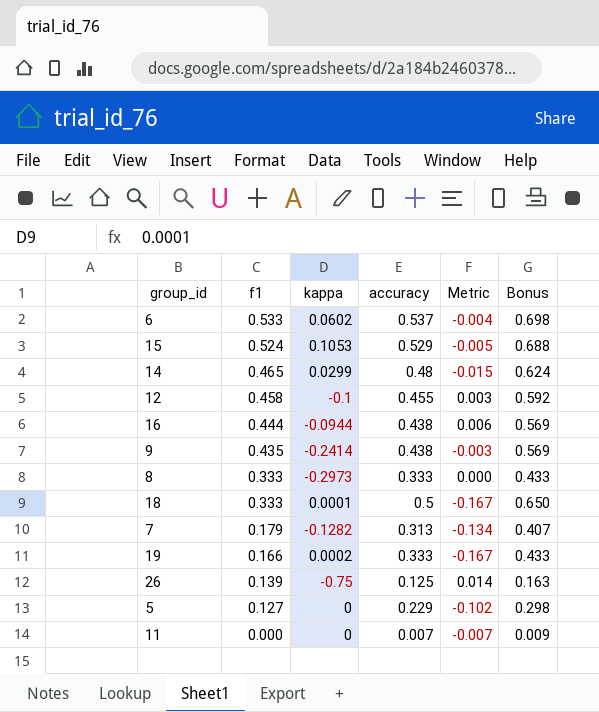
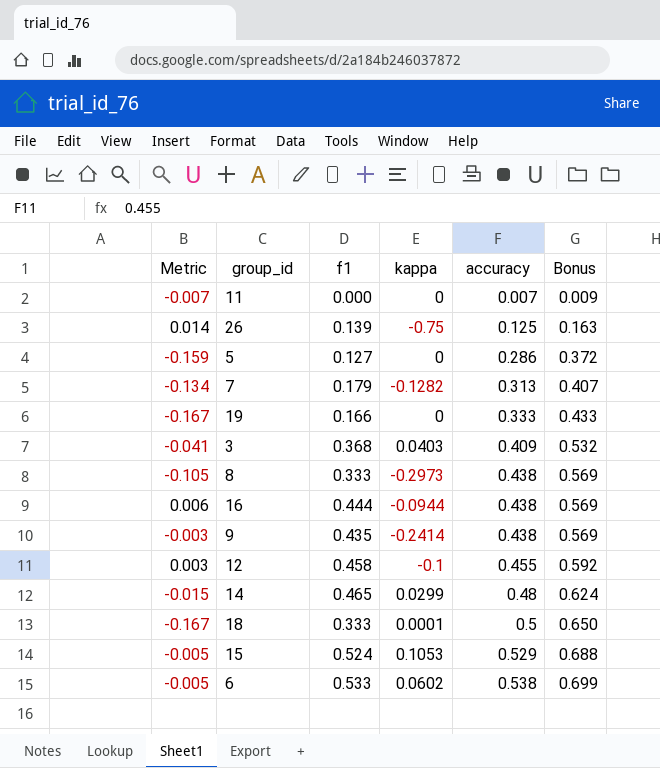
row order: f1 descending -> accuracy ascending
column Metric | position: 5 -> 1
5 | Metric: -0.102 -> -0.159
5 | accuracy: 0.229 -> 0.286
5 | Bonus: 0.298 -> 0.372
19 | kappa: 0.0002 -> 0
row 3: none -> -0.041 | 0.368 | 0.0403 | 0.409 | 0.532
8 | Metric: 0.000 -> -0.105
8 | accuracy: 0.333 -> 0.438
8 | Bonus: 0.433 -> 0.569
6 | Metric: -0.004 -> -0.005
6 | accuracy: 0.537 -> 0.538
6 | Bonus: 0.698 -> 0.699

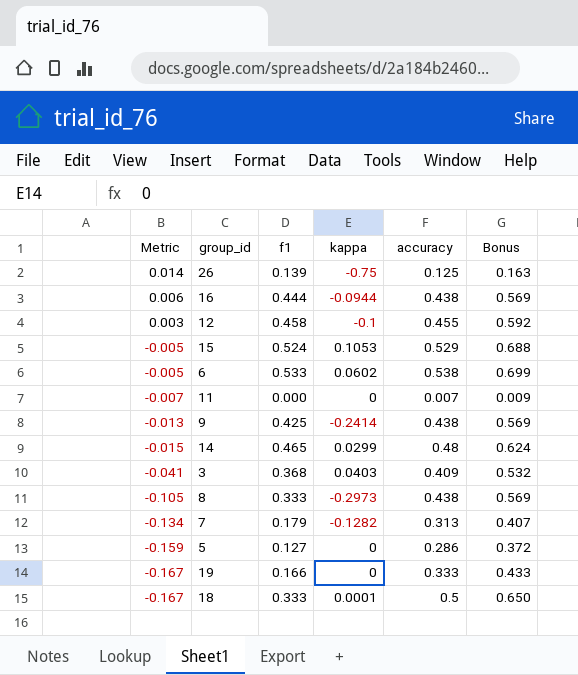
row order: accuracy ascending -> Metric descending
9 | Metric: -0.003 -> -0.013
9 | f1: 0.435 -> 0.425

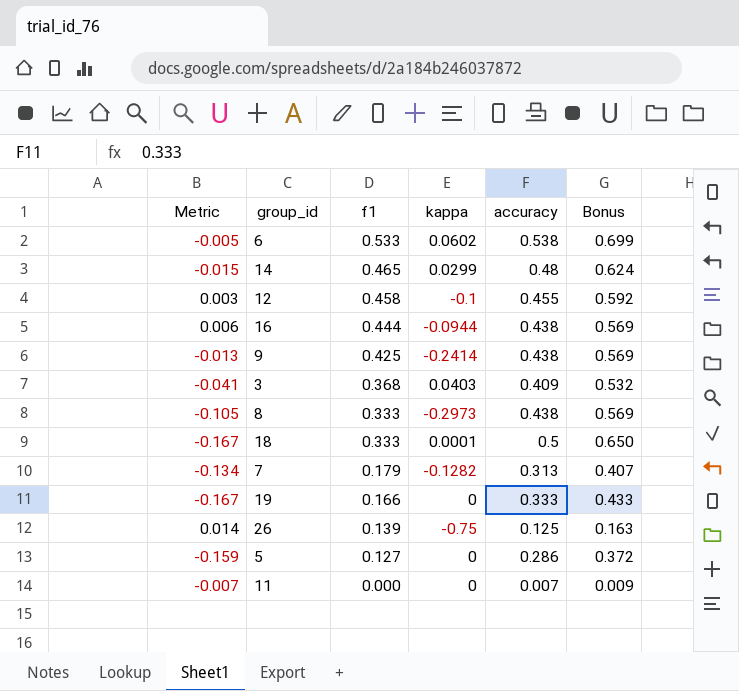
row order: Metric descending -> f1 descending
row 15: -0.005 | 0.524 | 0.1053 | 0.529 | 0.688 -> none

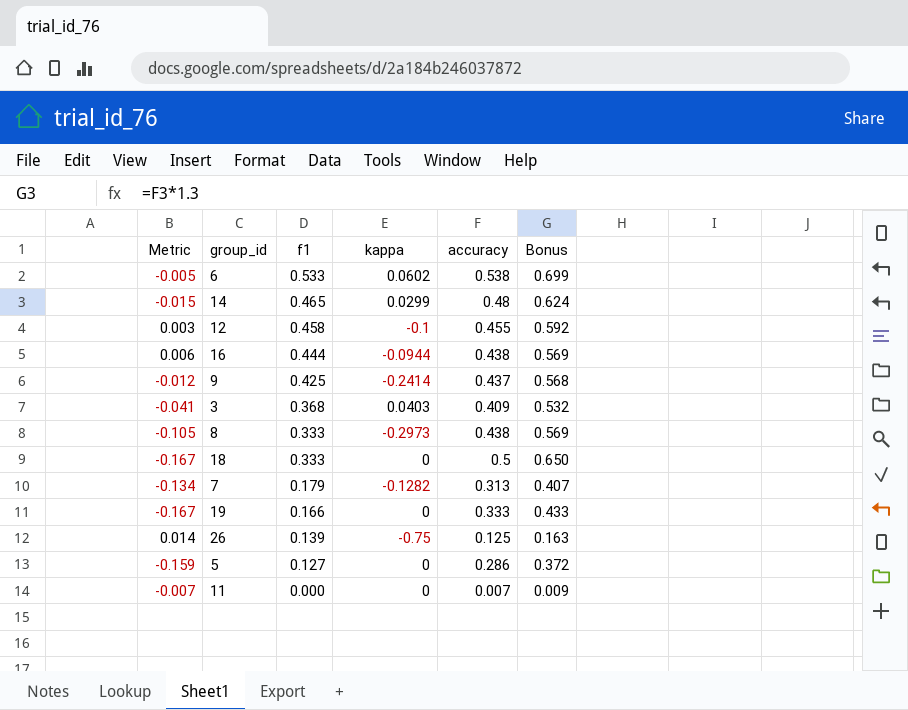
9 | Metric: -0.013 -> -0.012
9 | accuracy: 0.438 -> 0.437
9 | Bonus: 0.569 -> 0.568
18 | kappa: 0.0001 -> 0

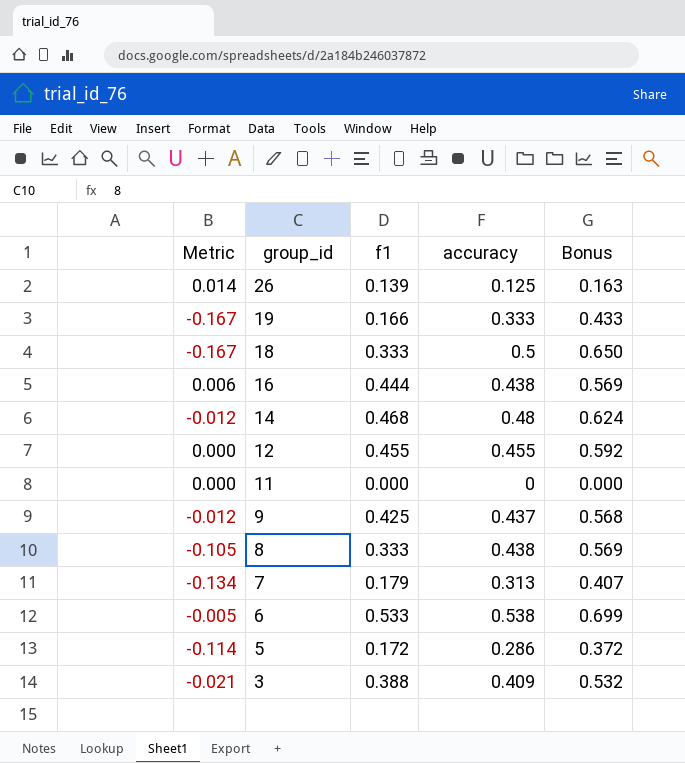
row order: f1 descending -> group_id descending
column kappa | position: 4 -> none
14 | Metric: -0.015 -> -0.012
14 | f1: 0.465 -> 0.468
12 | Metric: 0.003 -> 0.000
12 | f1: 0.458 -> 0.455
11 | Metric: -0.007 -> 0.000
11 | accuracy: 0.007 -> 0
11 | Bonus: 0.009 -> 0.000
5 | Metric: -0.159 -> -0.114
5 | f1: 0.127 -> 0.172
3 | Metric: -0.041 -> -0.021
3 | f1: 0.368 -> 0.388

